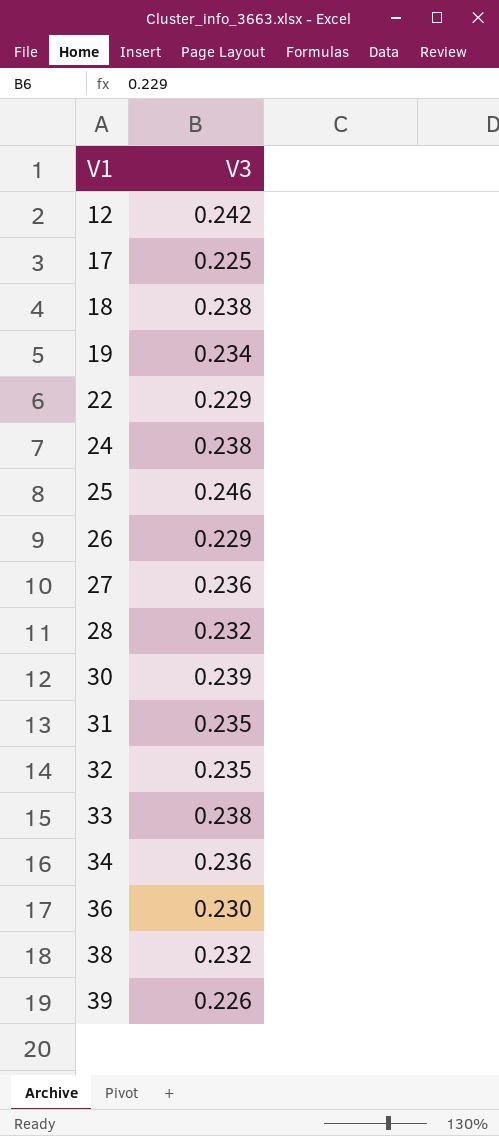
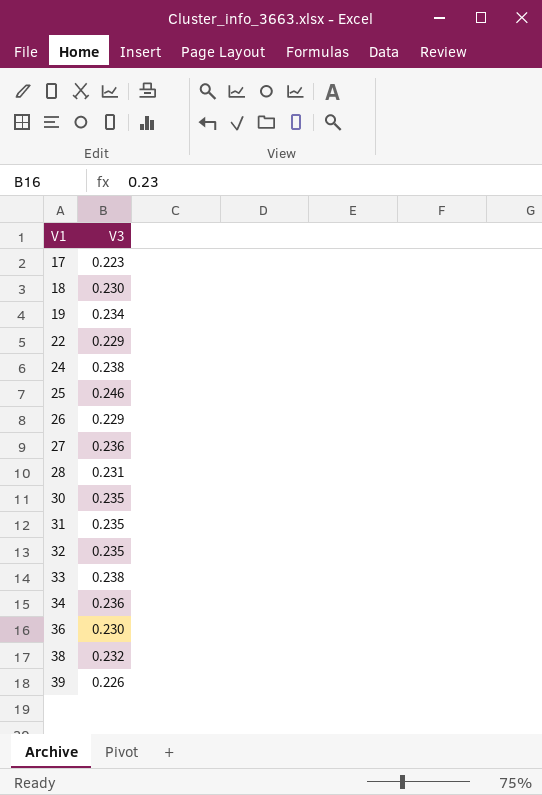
row 12: 0.242 -> none
17 | V3: 0.225 -> 0.223
18 | V3: 0.238 -> 0.230
28 | V3: 0.232 -> 0.231
30 | V3: 0.239 -> 0.235

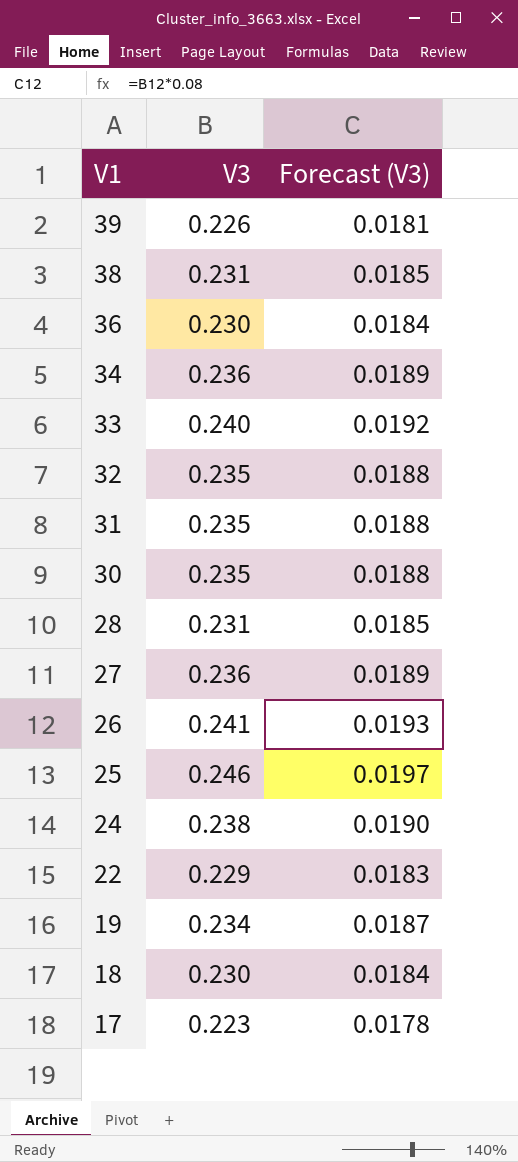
row order: V1 ascending -> V1 descending
column Forecast (V3) | formula: none -> [V3] * 0.08
38 | V3: 0.232 -> 0.231
33 | V3: 0.238 -> 0.240
26 | V3: 0.229 -> 0.241

